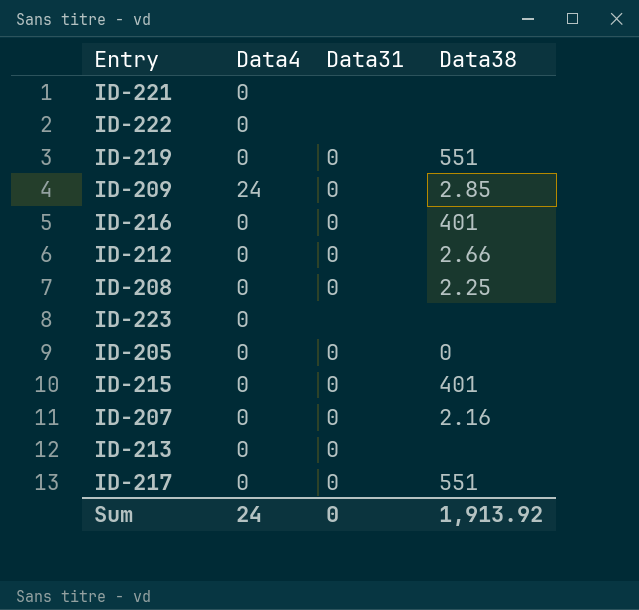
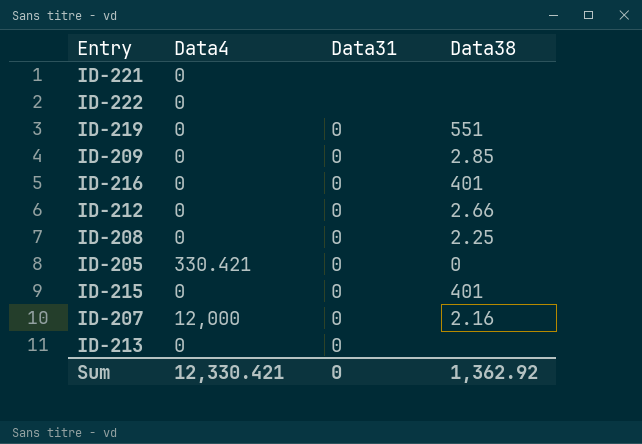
row ID-223: 0 | none | none -> none
row ID-217: 0 | 0 | 551 -> none
ID-209 | Data4: 24 -> 0
ID-205 | Data4: 0 -> 330.421
ID-207 | Data4: 0 -> 12,000
Sum | Data4: 24 -> 12,330.421
Sum | Data38: 1,913.92 -> 1,362.92

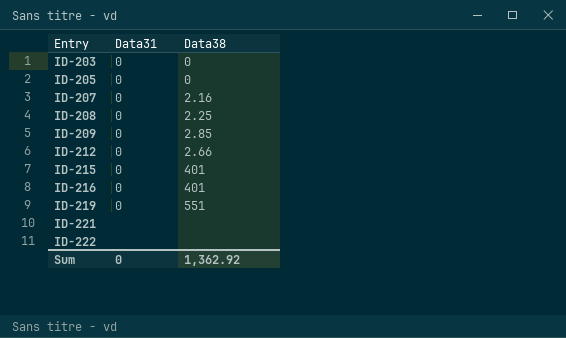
row order: none -> Entry ascending
column Data4 | position: 2 -> none
row ID-213: 0 | 0 | none -> none
row ID-203: none -> 0 | 0

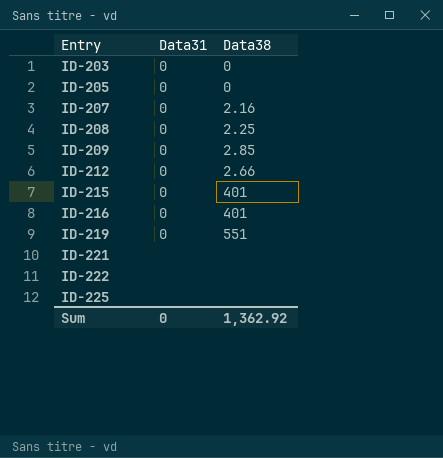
row ID-225: none -> none | none

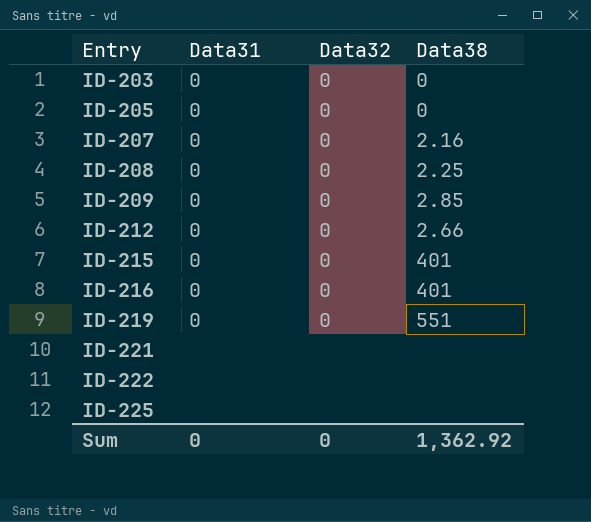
column Data32 | position: none -> 3

